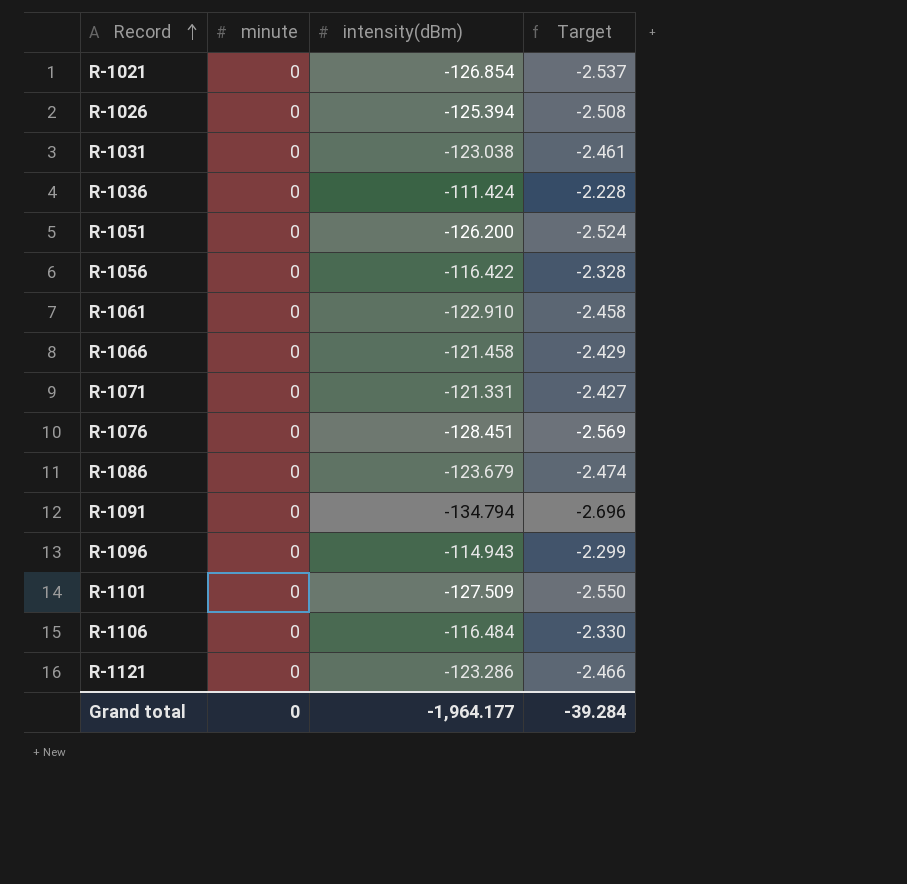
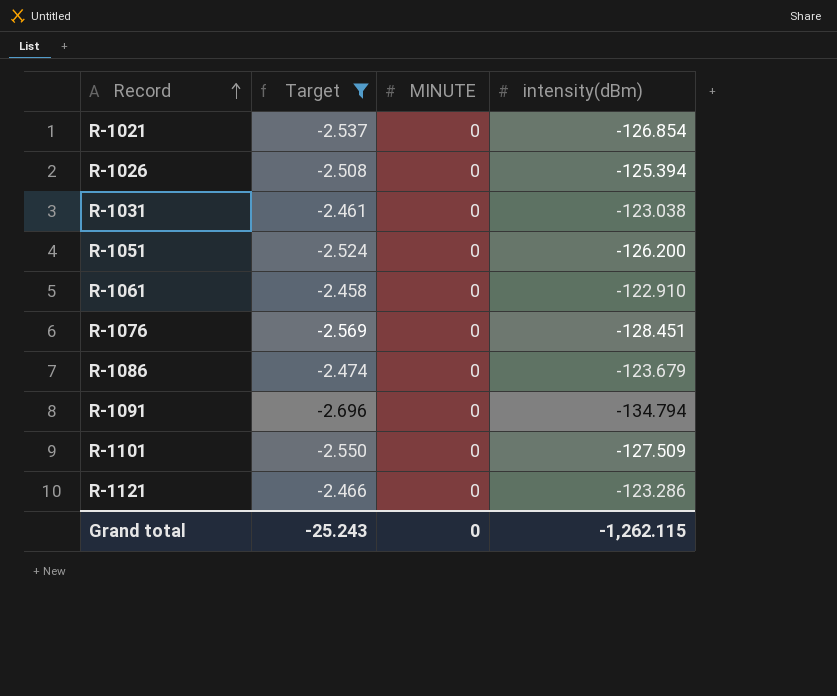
filter: none -> Target <= -2.458
column Target | position: 4 -> 2
column name: minute -> MINUTE
Grand total | Target: -39.284 -> -25.243
Grand total | intensity(dBm): -1,964.177 -> -1,262.115

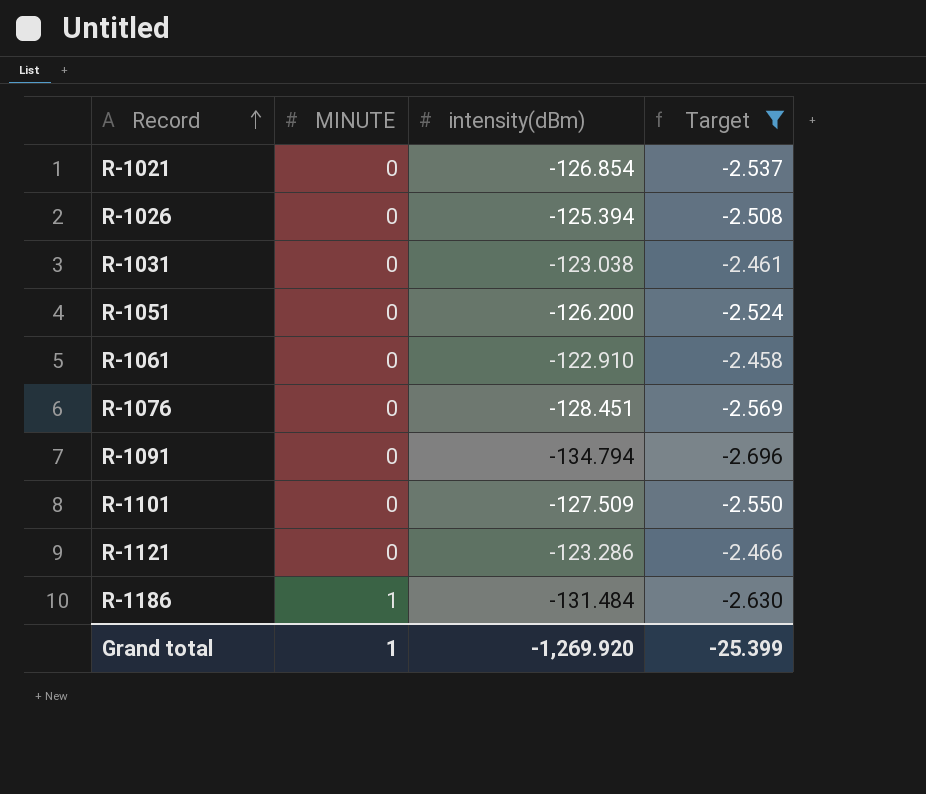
column Target | position: 2 -> 4
row R-1086: -2.474 | 0 | -123.679 -> none
row R-1186: none -> 1 | -131.484 | -2.630
Grand total | MINUTE: 0 -> 1
Grand total | intensity(dBm): -1,262.115 -> -1,269.920
Grand total | Target: -25.243 -> -25.399

